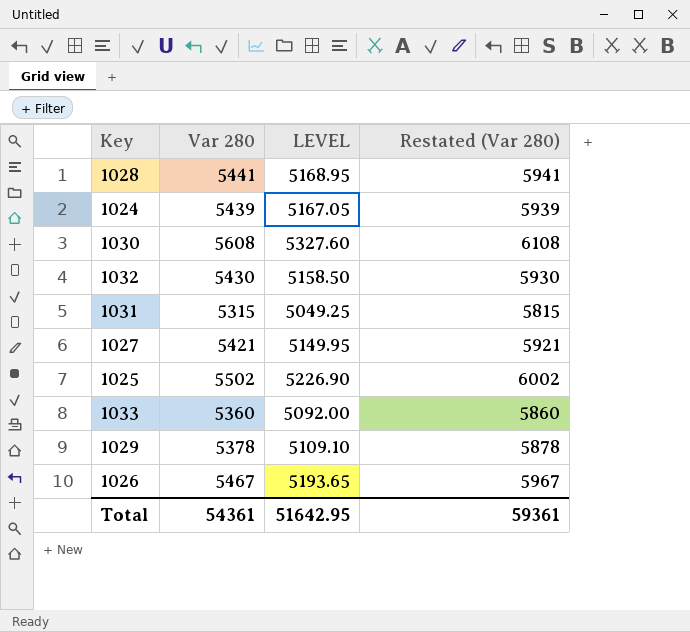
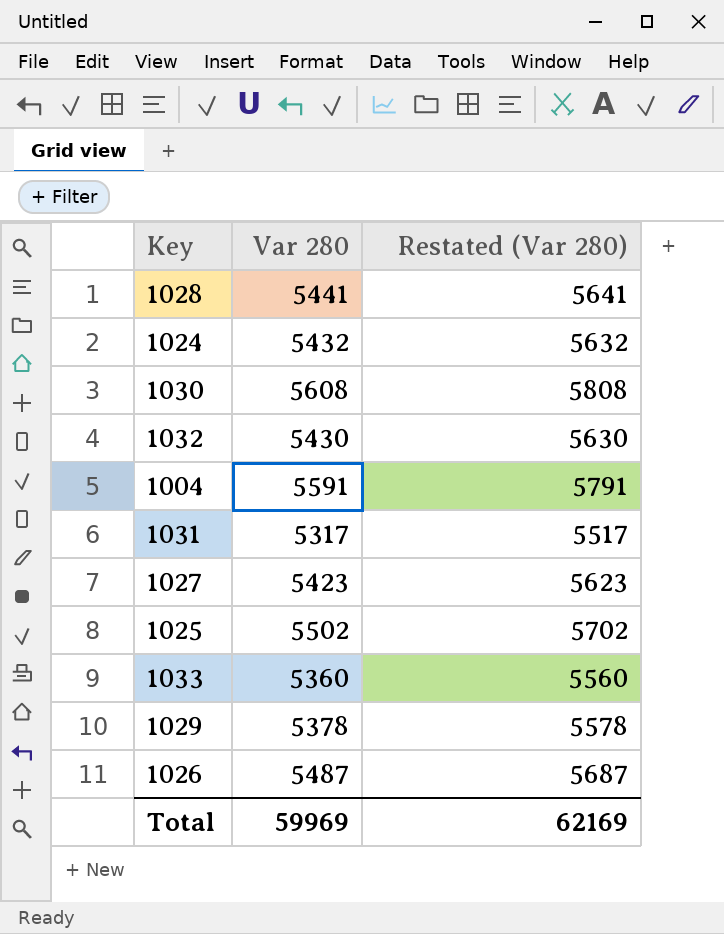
column LEVEL | formula: [Var 280] * 0.95 -> none
column Restated (Var 280) | formula: [Var 280] + 500 -> [Var 280] + 200
1024 | Var 280: 5439 -> 5432
row 1004: none -> 5591 | 5791
1031 | Var 280: 5315 -> 5317
1027 | Var 280: 5421 -> 5423
1026 | Var 280: 5467 -> 5487
Total | Var 280: 54361 -> 59969
Total | Restated (Var 280): 59361 -> 62169

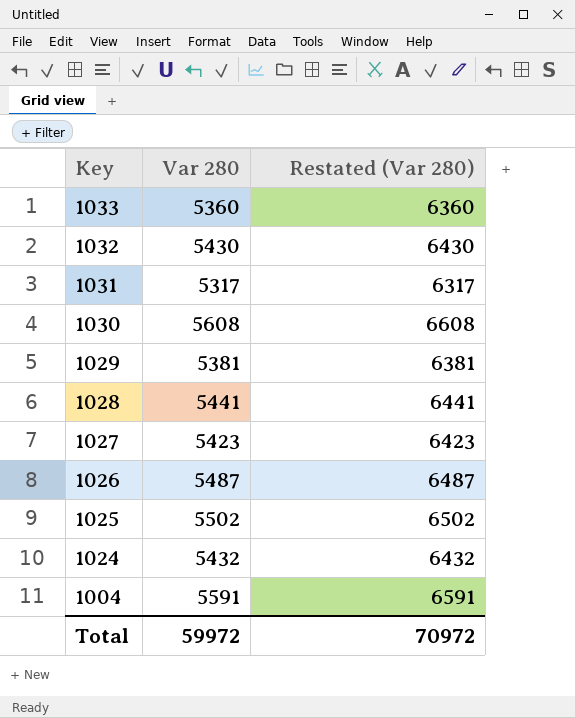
row order: none -> Key descending
column Restated (Var 280) | formula: [Var 280] + 200 -> [Var 280] + 1000
1029 | Var 280: 5378 -> 5381
Total | Var 280: 59969 -> 59972
Total | Restated (Var 280): 62169 -> 70972

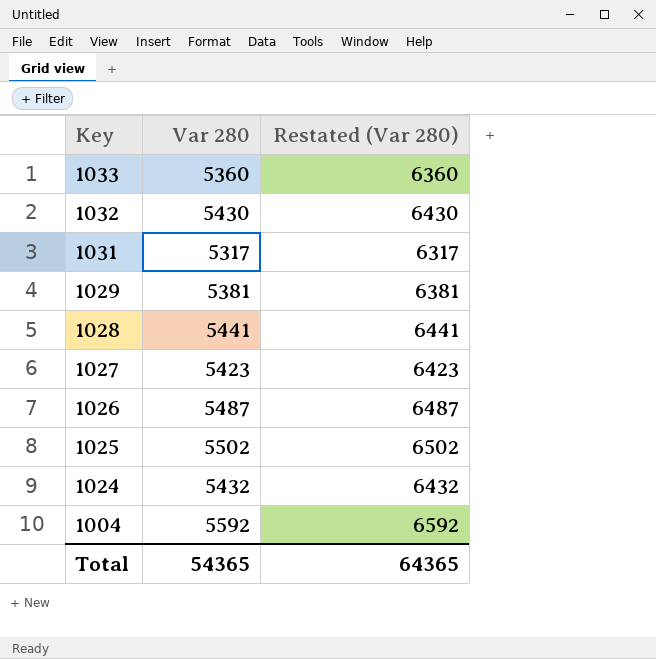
row 1030: 5608 | 6608 -> none
1004 | Var 280: 5591 -> 5592
1004 | Restated (Var 280): 6591 -> 6592
Total | Var 280: 59972 -> 54365
Total | Restated (Var 280): 70972 -> 64365

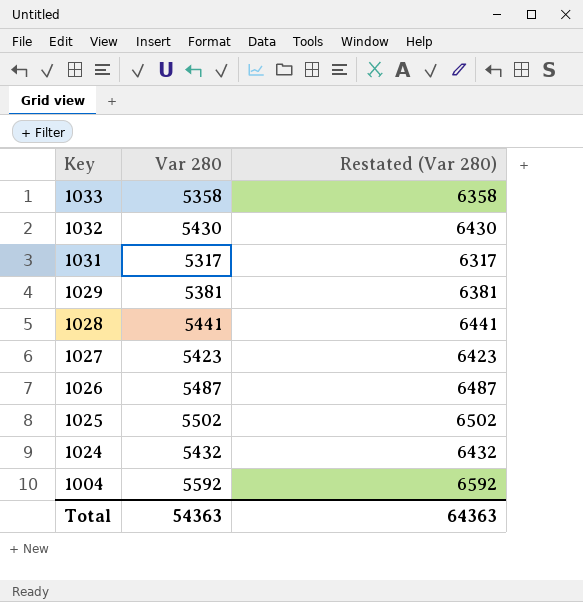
1033 | Var 280: 5360 -> 5358
1033 | Restated (Var 280): 6360 -> 6358
Total | Var 280: 54365 -> 54363
Total | Restated (Var 280): 64365 -> 64363

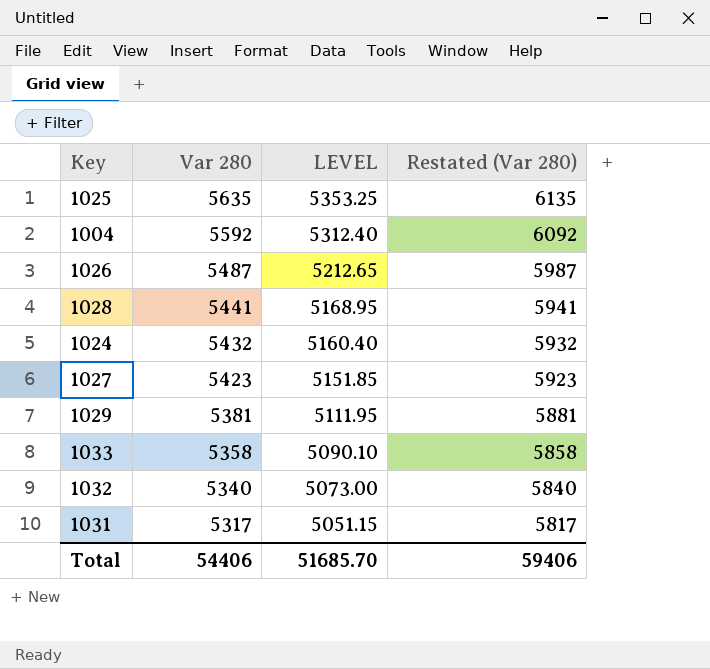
row order: Key descending -> Var 280 descending
column LEVEL | formula: none -> [Var 280] * 0.95
column Restated (Var 280) | formula: [Var 280] + 1000 -> [Var 280] + 500
1025 | Var 280: 5502 -> 5635
1032 | Var 280: 5430 -> 5340
Total | Var 280: 54363 -> 54406
Total | Restated (Var 280): 64363 -> 59406

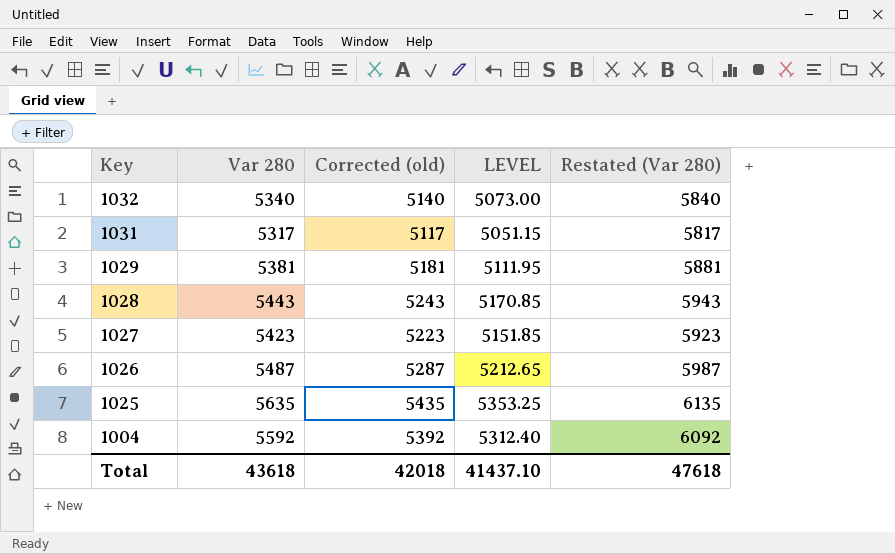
row order: Var 280 descending -> Key descending
column Corrected (old) | formula: none -> [Var 280] - 200
row 1024: 5432 | 5160.40 | 5932 -> none
row 1033: 5358 | 5090.10 | 5858 -> none
1028 | Var 280: 5441 -> 5443
1028 | LEVEL: 5168.95 -> 5170.85
1028 | Restated (Var 280): 5941 -> 5943
Total | Var 280: 54406 -> 43618
Total | LEVEL: 51685.70 -> 41437.10
Total | Restated (Var 280): 59406 -> 47618

